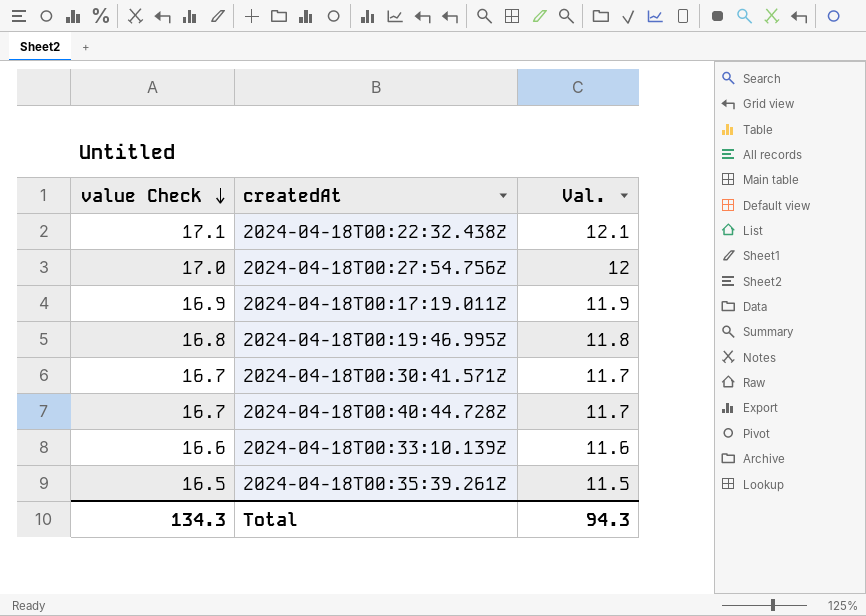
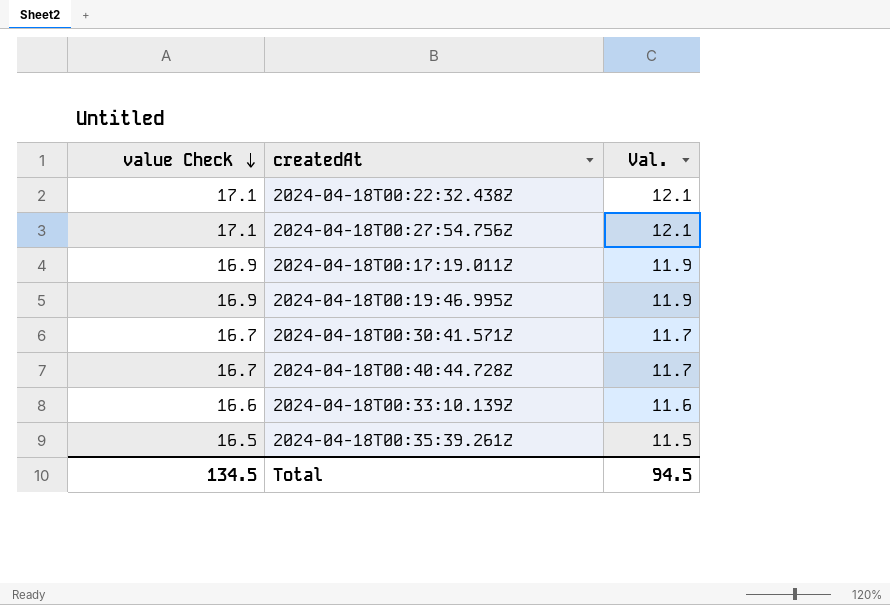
2024-04-18T00:27:54.756Z | value Check: 17.0 -> 17.1
2024-04-18T00:27:54.756Z | Val.: 12 -> 12.1
2024-04-18T00:19:46.995Z | value Check: 16.8 -> 16.9
2024-04-18T00:19:46.995Z | Val.: 11.8 -> 11.9
Total | value Check: 134.3 -> 134.5
Total | Val.: 94.3 -> 94.5

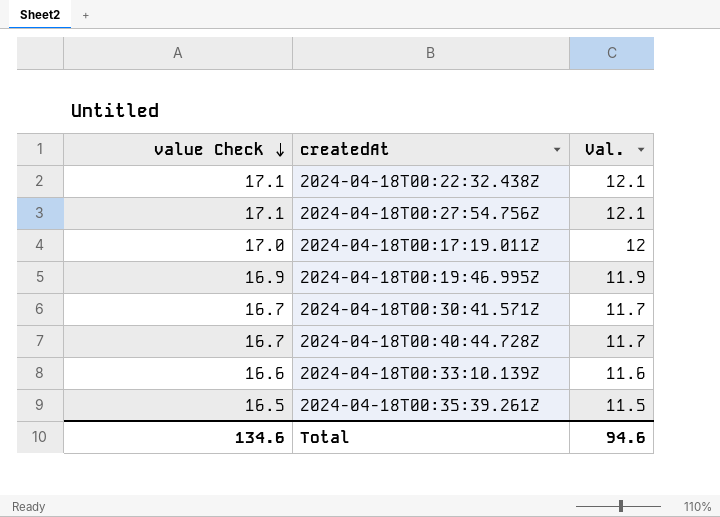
2024-04-18T00:17:19.011Z | value Check: 16.9 -> 17.0
2024-04-18T00:17:19.011Z | Val.: 11.9 -> 12
Total | value Check: 134.5 -> 134.6
Total | Val.: 94.5 -> 94.6

